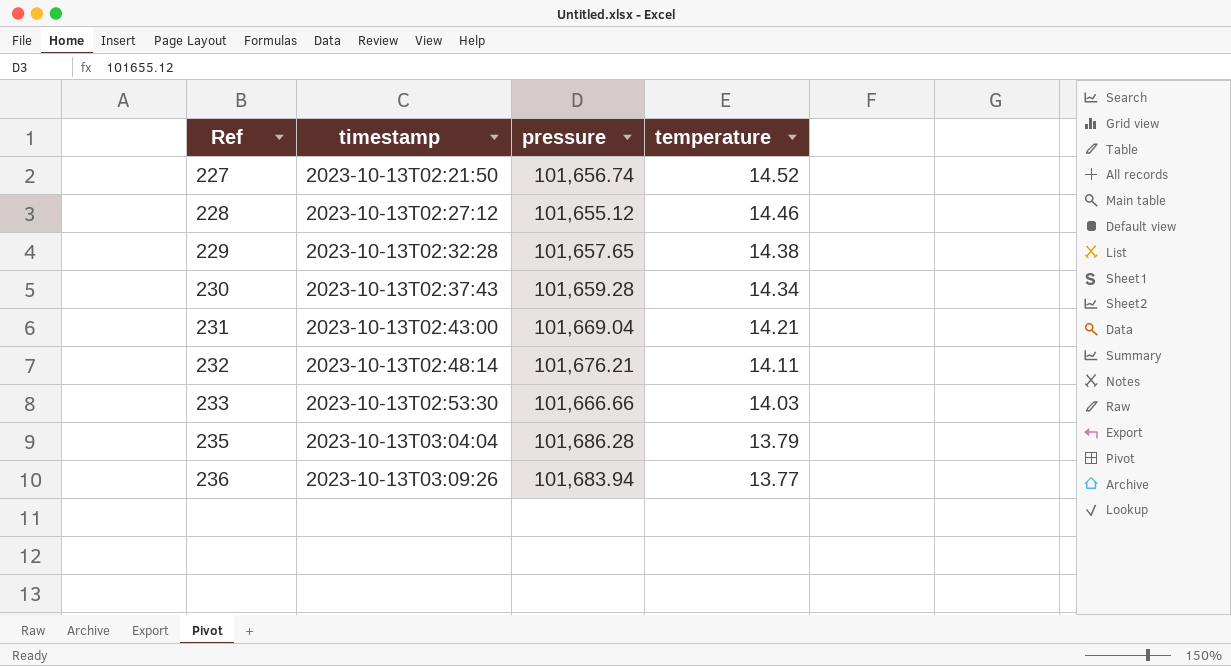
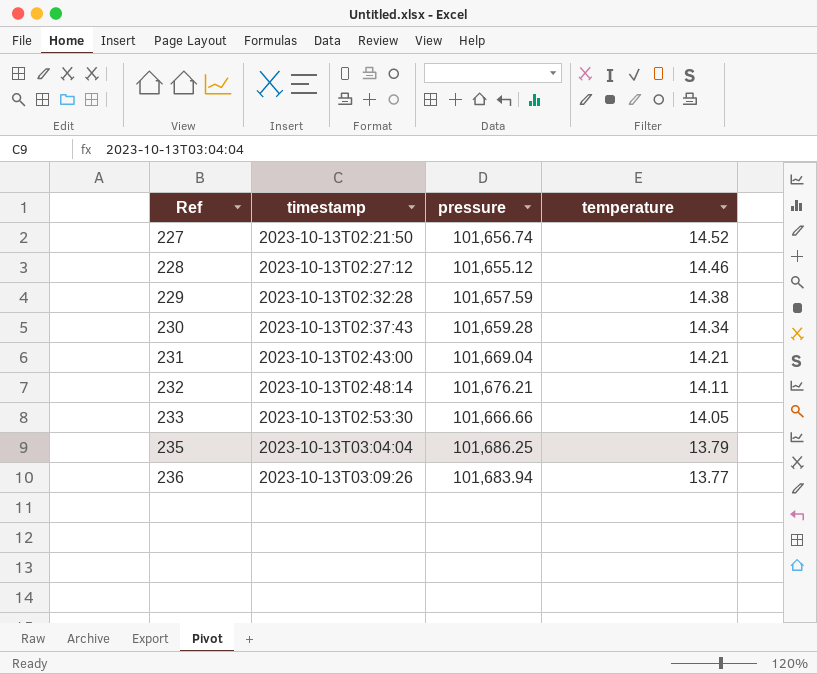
229 | pressure: 101,657.65 -> 101,657.59
233 | temperature: 14.03 -> 14.05
235 | pressure: 101,686.28 -> 101,686.25

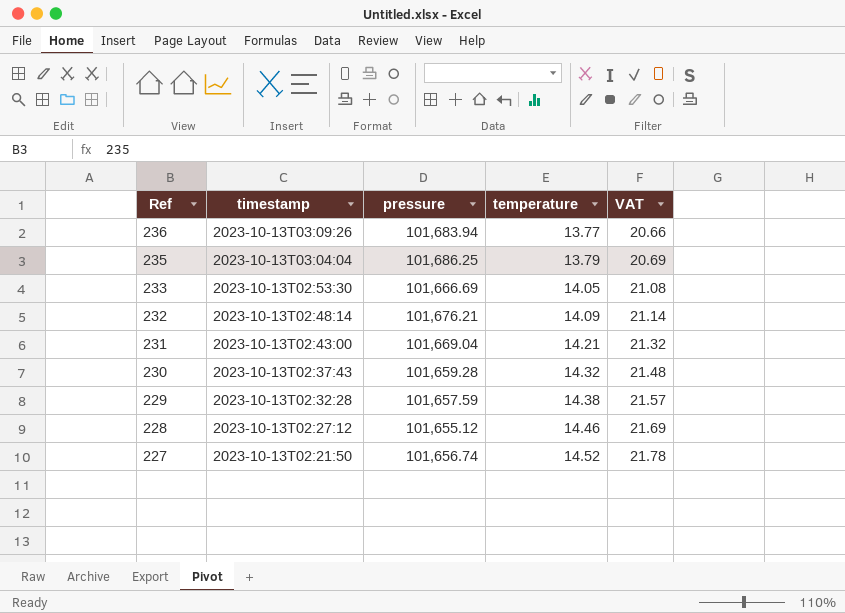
row order: Ref ascending -> Ref descending
column VAT | formula: none -> [temperature] * 1.5
233 | pressure: 101,666.66 -> 101,666.69
232 | temperature: 14.11 -> 14.09
230 | temperature: 14.34 -> 14.32

